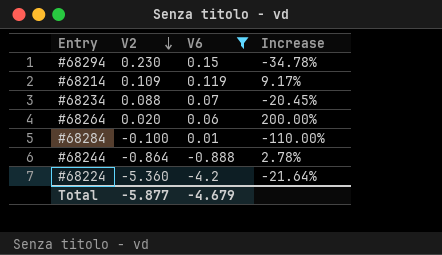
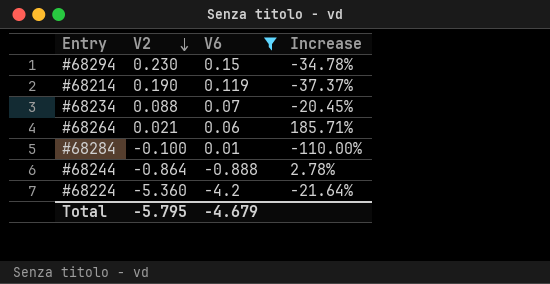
#68214 | V2: 0.109 -> 0.190
#68214 | Increase: 9.17% -> -37.37%
#68264 | V2: 0.020 -> 0.021
#68264 | Increase: 200.00% -> 185.71%
Total | V2: -5.877 -> -5.795

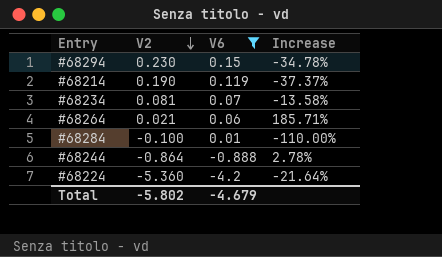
#68234 | V2: 0.088 -> 0.081
#68234 | Increase: -20.45% -> -13.58%
Total | V2: -5.795 -> -5.802

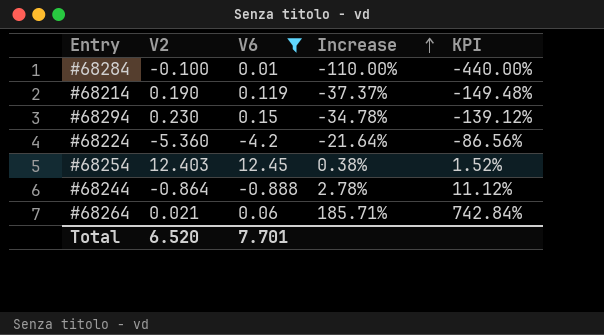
row order: V2 descending -> Increase ascending
column KPI | formula: none -> [Increase] * 4
row #68234: 0.081 | 0.07 | -13.58% -> none
row #68254: none -> 12.403 | 12.45 | 0.38% | 1.52%
Total | V2: -5.802 -> 6.520
Total | V6: -4.679 -> 7.701

